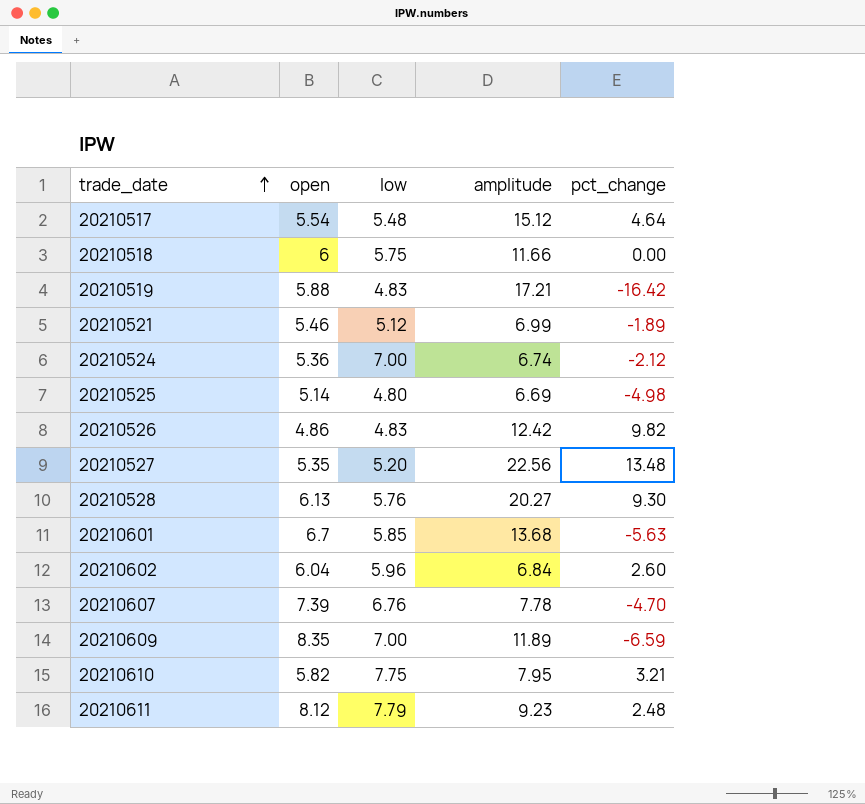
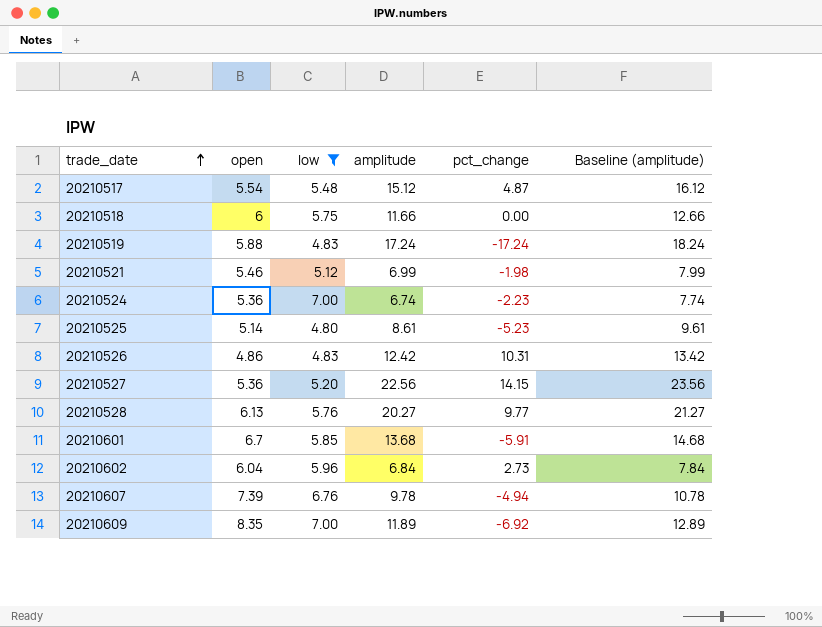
filter: none -> low <= 7.00
column Baseline (amplitude) | formula: none -> [amplitude] + 1
20210517 | pct_change: 4.64 -> 4.87
20210519 | amplitude: 17.21 -> 17.24
20210519 | pct_change: -16.42 -> -17.24
20210521 | pct_change: -1.89 -> -1.98
20210524 | pct_change: -2.12 -> -2.23
20210525 | amplitude: 6.69 -> 8.61
20210525 | pct_change: -4.98 -> -5.23
20210526 | pct_change: 9.82 -> 10.31
20210527 | open: 5.35 -> 5.36
20210527 | pct_change: 13.48 -> 14.15
20210528 | pct_change: 9.30 -> 9.77
20210601 | pct_change: -5.63 -> -5.91
20210602 | pct_change: 2.60 -> 2.73
20210607 | amplitude: 7.78 -> 9.78
20210607 | pct_change: -4.70 -> -4.94
20210609 | pct_change: -6.59 -> -6.92

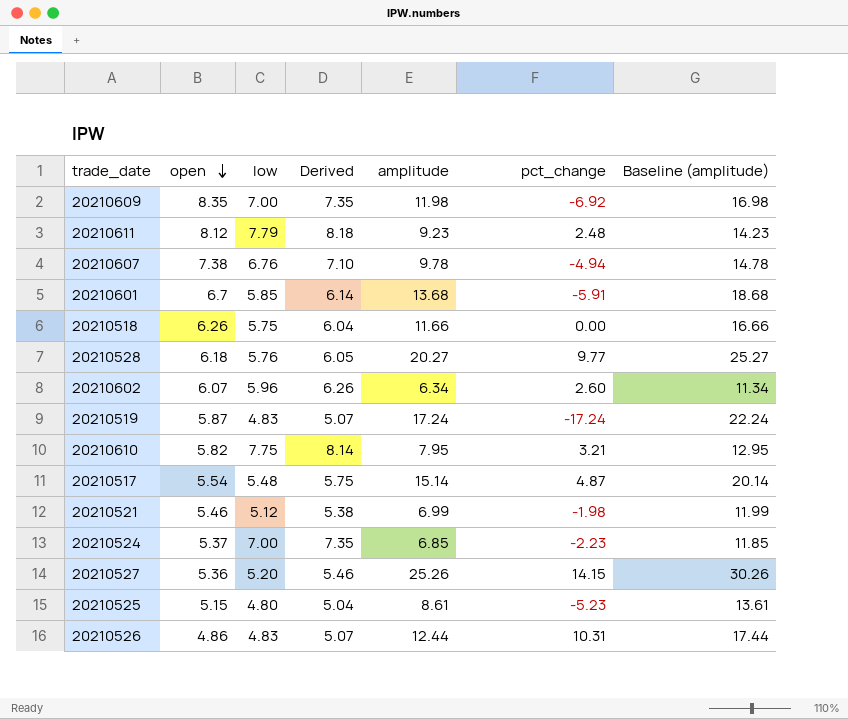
filter: low <= 7.00 -> none
row order: trade_date ascending -> open descending
column Derived | formula: none -> [low] * 1.05
column Baseline (amplitude) | formula: [amplitude] + 1 -> [amplitude] + 5
20210609 | amplitude: 11.89 -> 11.98
20210607 | open: 7.39 -> 7.38
20210518 | open: 6 -> 6.26
20210528 | open: 6.13 -> 6.18
20210602 | open: 6.04 -> 6.07
20210602 | amplitude: 6.84 -> 6.34
20210602 | pct_change: 2.73 -> 2.60
20210519 | open: 5.88 -> 5.87
20210517 | amplitude: 15.12 -> 15.14
20210524 | open: 5.36 -> 5.37
20210524 | amplitude: 6.74 -> 6.85
20210527 | amplitude: 22.56 -> 25.26
20210525 | open: 5.14 -> 5.15
20210526 | amplitude: 12.42 -> 12.44

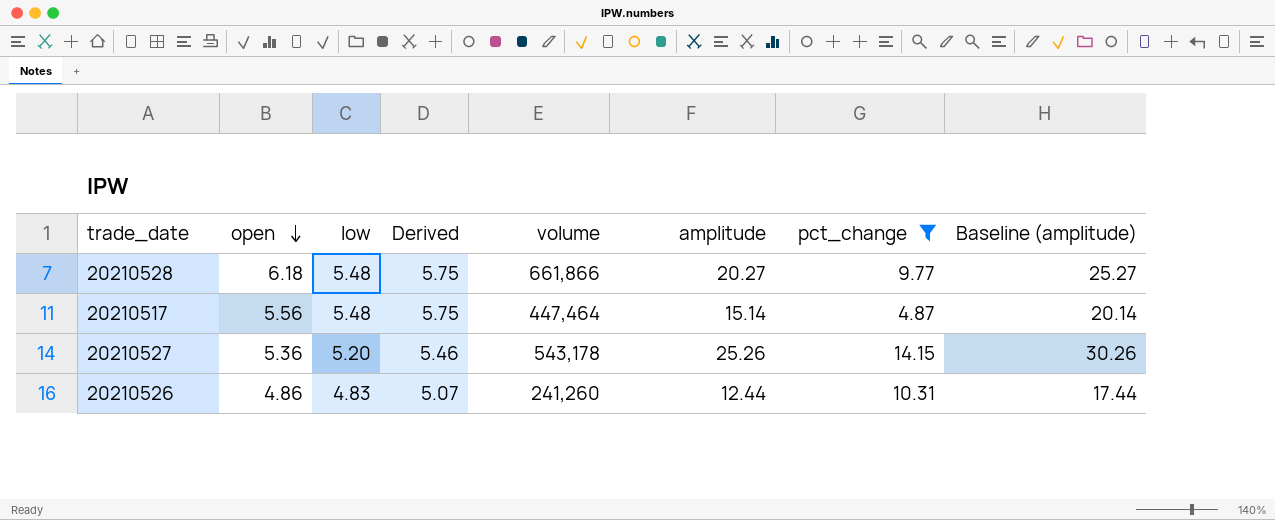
filter: none -> pct_change >= 4.87
column volume | position: none -> 5
20210528 | low: 5.76 -> 5.48
20210528 | Derived: 6.05 -> 5.75
20210517 | open: 5.54 -> 5.56

